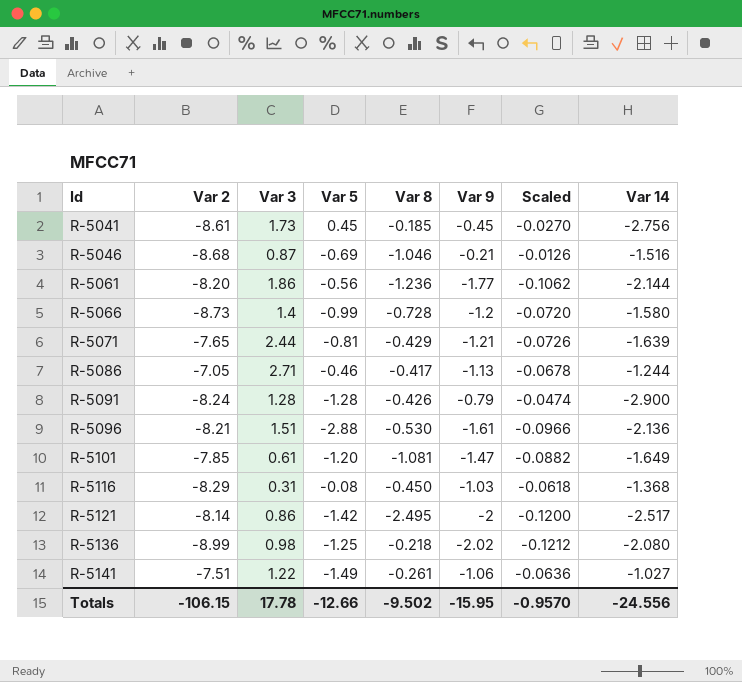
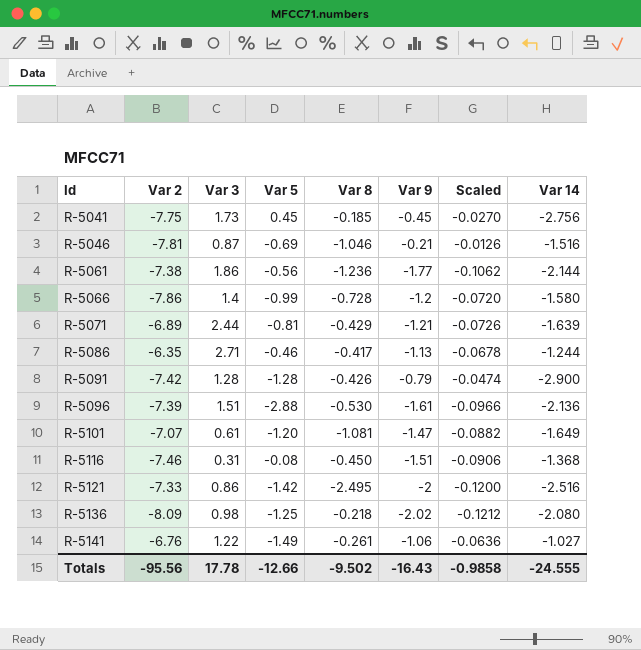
R-5041 | Var 2: -8.61 -> -7.75
R-5046 | Var 2: -8.68 -> -7.81
R-5061 | Var 2: -8.20 -> -7.38
R-5066 | Var 2: -8.73 -> -7.86
R-5071 | Var 2: -7.65 -> -6.89
R-5086 | Var 2: -7.05 -> -6.35
R-5091 | Var 2: -8.24 -> -7.42
R-5096 | Var 2: -8.21 -> -7.39
R-5101 | Var 2: -7.85 -> -7.07
R-5116 | Var 2: -8.29 -> -7.46
R-5116 | Var 9: -1.03 -> -1.51
R-5116 | Scaled: -0.0618 -> -0.0906
R-5121 | Var 2: -8.14 -> -7.33
R-5121 | Var 14: -2.517 -> -2.516
R-5136 | Var 2: -8.99 -> -8.09
R-5141 | Var 2: -7.51 -> -6.76
Totals | Var 2: -106.15 -> -95.56
Totals | Var 9: -15.95 -> -16.43
Totals | Scaled: -0.9570 -> -0.9858
Totals | Var 14: -24.556 -> -24.555

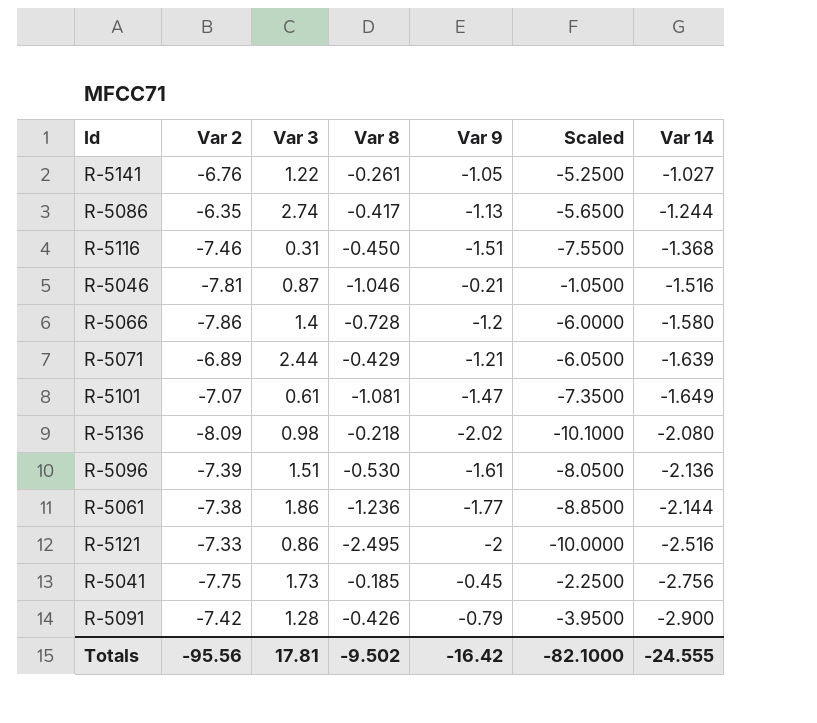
row order: Id ascending -> Var 14 descending
column Var 5 | position: 4 -> none
column Scaled | formula: [Var 9] * 0.06 -> [Var 9] * 5
R-5141 | Var 9: -1.06 -> -1.05
R-5086 | Var 3: 2.71 -> 2.74
Totals | Var 3: 17.78 -> 17.81
Totals | Var 9: -16.43 -> -16.42
Totals | Scaled: -0.9858 -> -82.1000

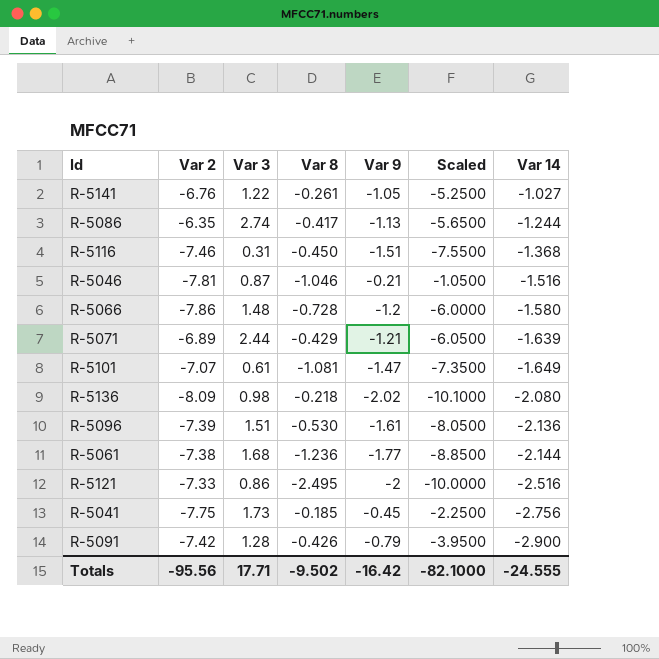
R-5066 | Var 3: 1.4 -> 1.48
R-5061 | Var 3: 1.86 -> 1.68
Totals | Var 3: 17.81 -> 17.71

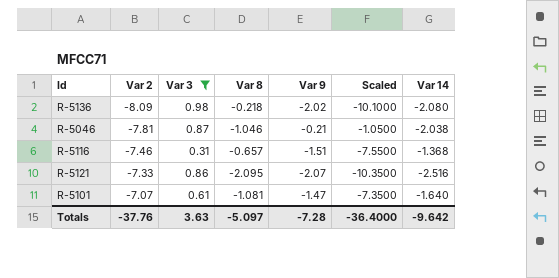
filter: none -> Var 3 <= 0.98
row order: Var 14 descending -> Var 2 ascending
R-5046 | Var 14: -1.516 -> -2.038
R-5116 | Var 8: -0.450 -> -0.657
R-5121 | Var 8: -2.495 -> -2.095
R-5121 | Var 9: -2 -> -2.07
R-5121 | Scaled: -10.0000 -> -10.3500
R-5101 | Var 14: -1.649 -> -1.640
Totals | Var 2: -95.56 -> -37.76
Totals | Var 3: 17.71 -> 3.63
Totals | Var 8: -9.502 -> -5.097
Totals | Var 9: -16.42 -> -7.28
Totals | Scaled: -82.1000 -> -36.4000
Totals | Var 14: -24.555 -> -9.642

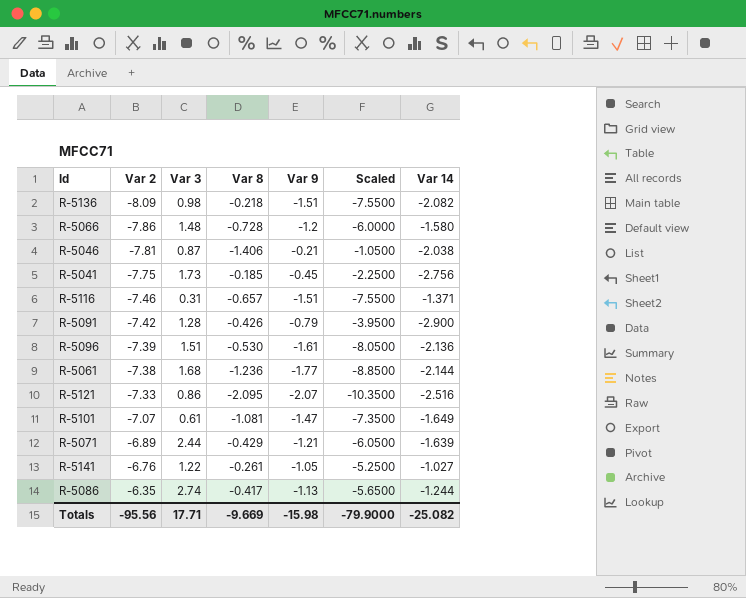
filter: Var 3 <= 0.98 -> none
R-5136 | Var 9: -2.02 -> -1.51
R-5136 | Scaled: -10.1000 -> -7.5500
R-5136 | Var 14: -2.080 -> -2.082
R-5046 | Var 8: -1.046 -> -1.406
R-5116 | Var 14: -1.368 -> -1.371
R-5101 | Var 14: -1.640 -> -1.649
Totals | Var 2: -37.76 -> -95.56
Totals | Var 3: 3.63 -> 17.71
Totals | Var 8: -5.097 -> -9.669
Totals | Var 9: -7.28 -> -15.98
Totals | Scaled: -36.4000 -> -79.9000
Totals | Var 14: -9.642 -> -25.082

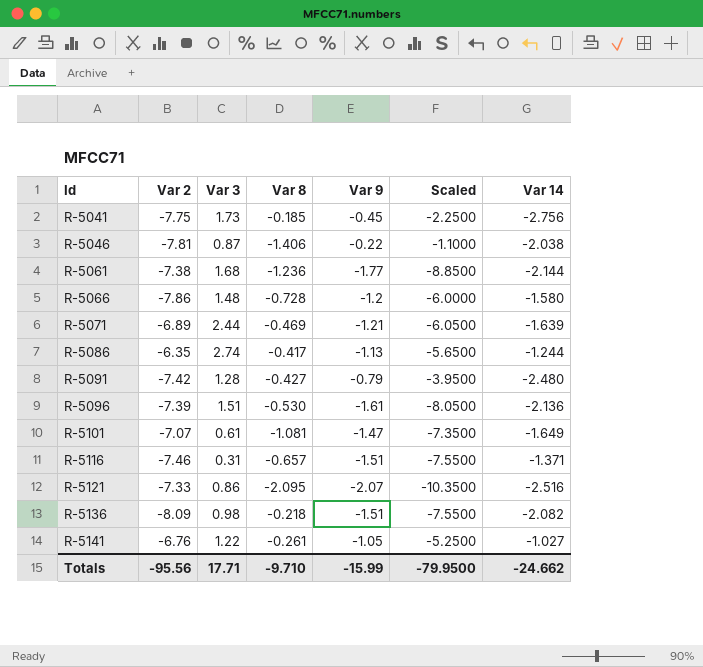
row order: Var 2 ascending -> Id ascending
R-5046 | Var 9: -0.21 -> -0.22
R-5046 | Scaled: -1.0500 -> -1.1000
R-5071 | Var 8: -0.429 -> -0.469
R-5091 | Var 8: -0.426 -> -0.427
R-5091 | Var 14: -2.900 -> -2.480
Totals | Var 8: -9.669 -> -9.710
Totals | Var 9: -15.98 -> -15.99
Totals | Scaled: -79.9000 -> -79.9500
Totals | Var 14: -25.082 -> -24.662

